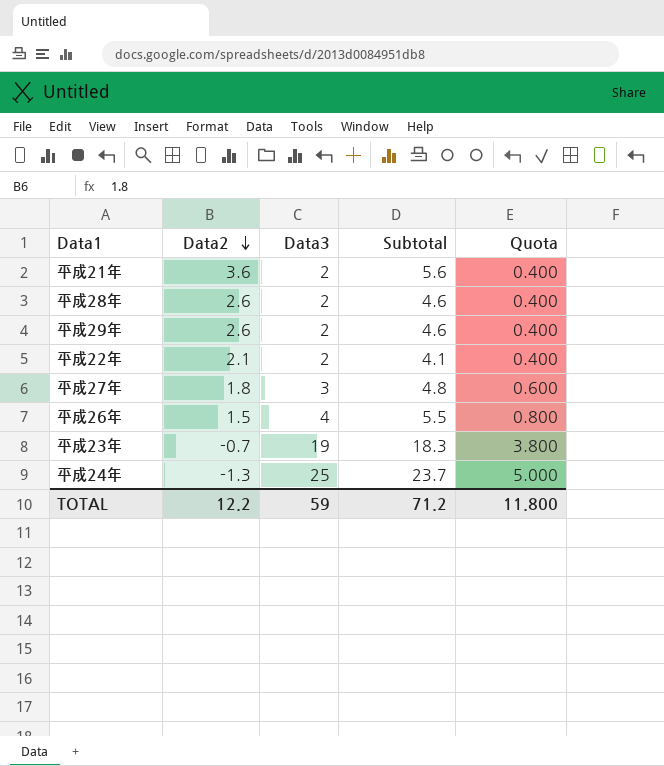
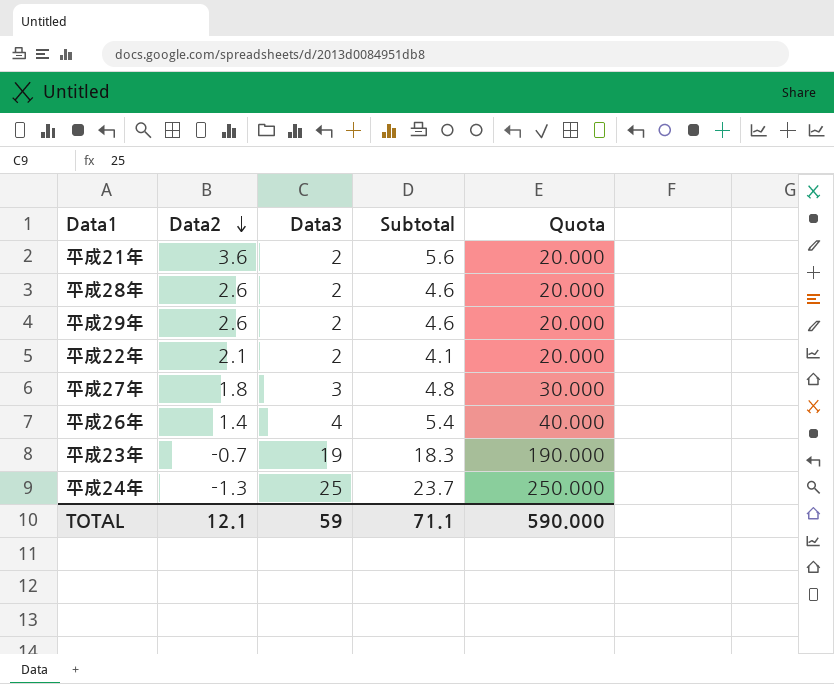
column Quota | formula: [Data3] * 0.2 -> [Data3] * 10
平成26年 | Data2: 1.5 -> 1.4
平成26年 | Subtotal: 5.5 -> 5.4
TOTAL | Data2: 12.2 -> 12.1
TOTAL | Subtotal: 71.2 -> 71.1
TOTAL | Quota: 11.800 -> 590.000

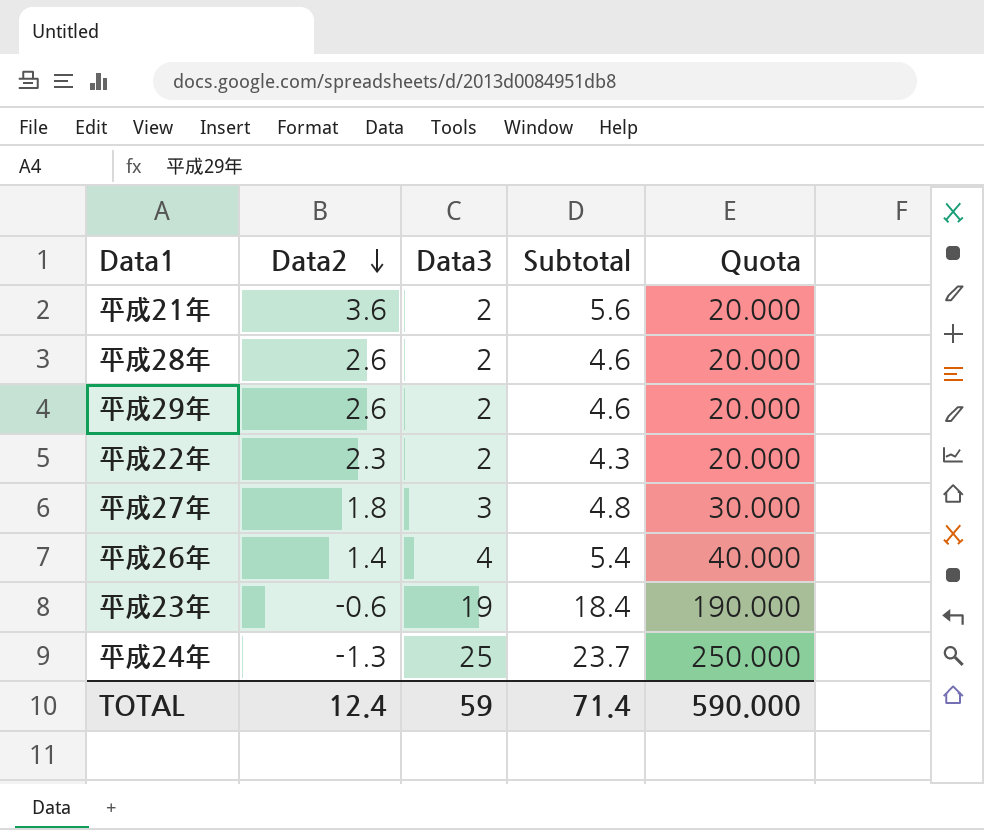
平成22年 | Data2: 2.1 -> 2.3
平成22年 | Subtotal: 4.1 -> 4.3
平成23年 | Data2: -0.7 -> -0.6
平成23年 | Subtotal: 18.3 -> 18.4
TOTAL | Data2: 12.1 -> 12.4
TOTAL | Subtotal: 71.1 -> 71.4

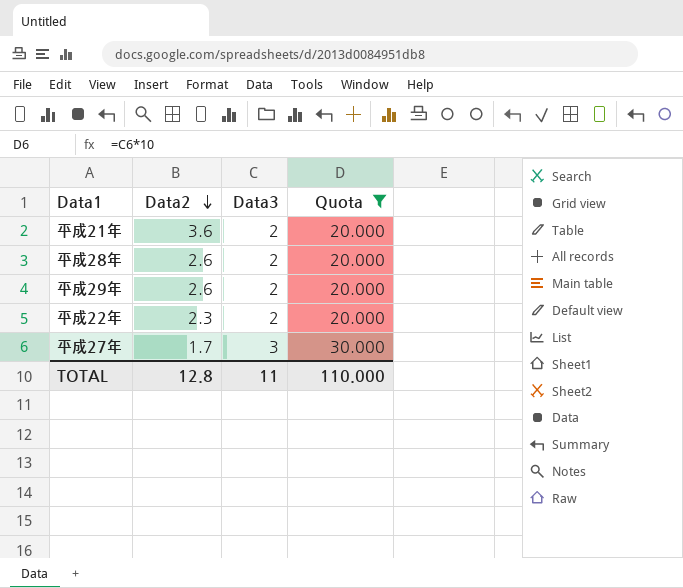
filter: none -> Quota <= 30.000
column Subtotal | formula: [Data2] + [Data3] -> none
平成27年 | Data2: 1.8 -> 1.7
TOTAL | Data2: 12.4 -> 12.8
TOTAL | Data3: 59 -> 11
TOTAL | Quota: 590.000 -> 110.000

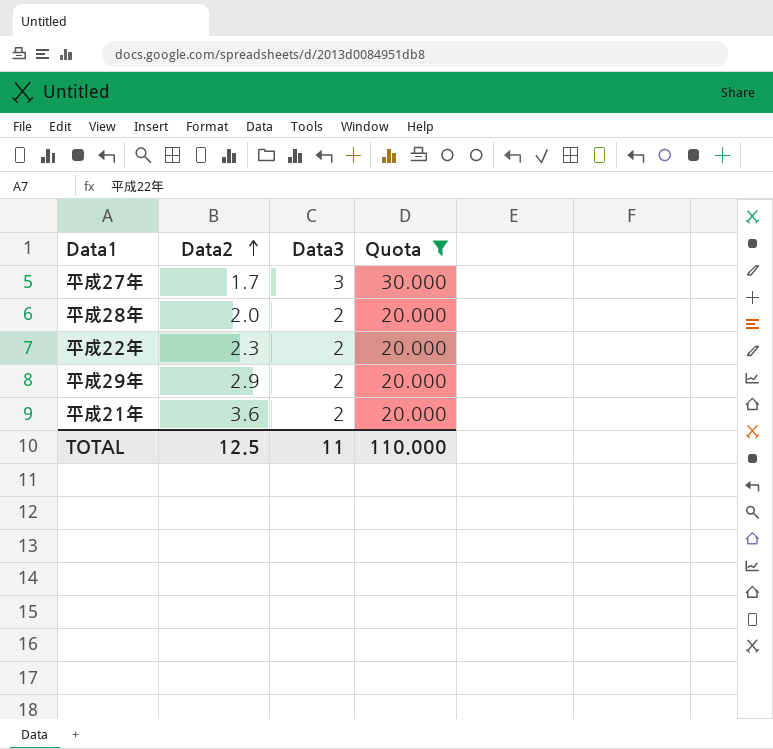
row order: Data2 descending -> Data2 ascending
平成28年 | Data2: 2.6 -> 2.0
平成29年 | Data2: 2.6 -> 2.9
TOTAL | Data2: 12.8 -> 12.5

